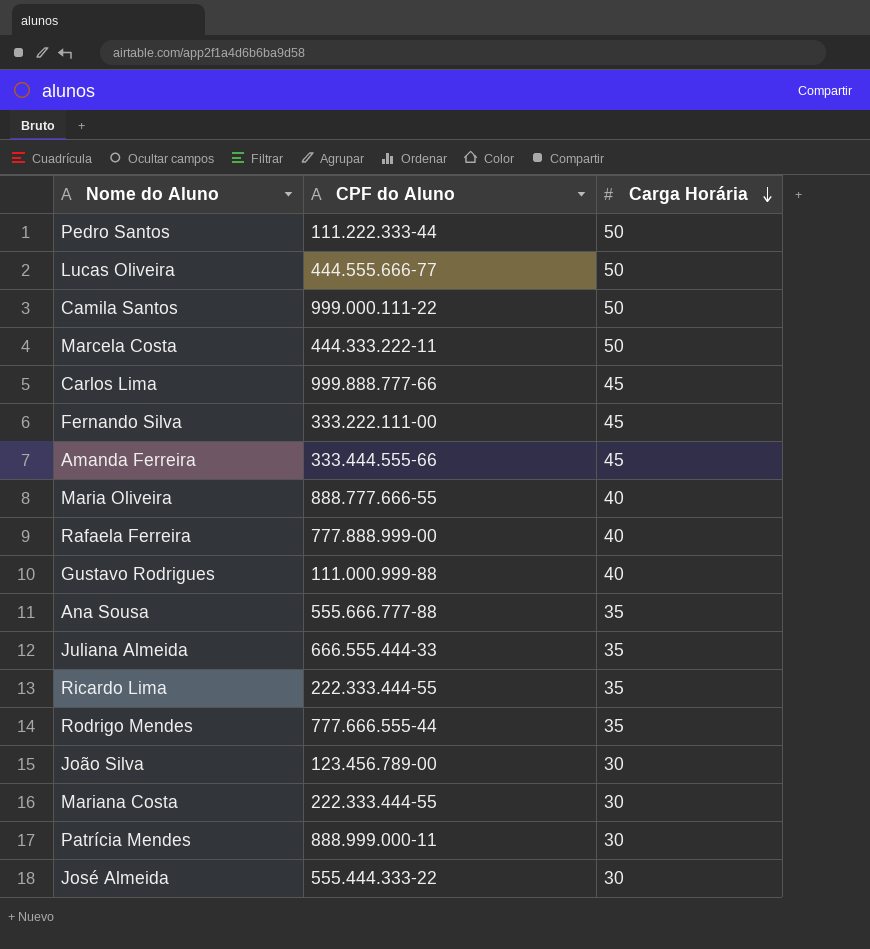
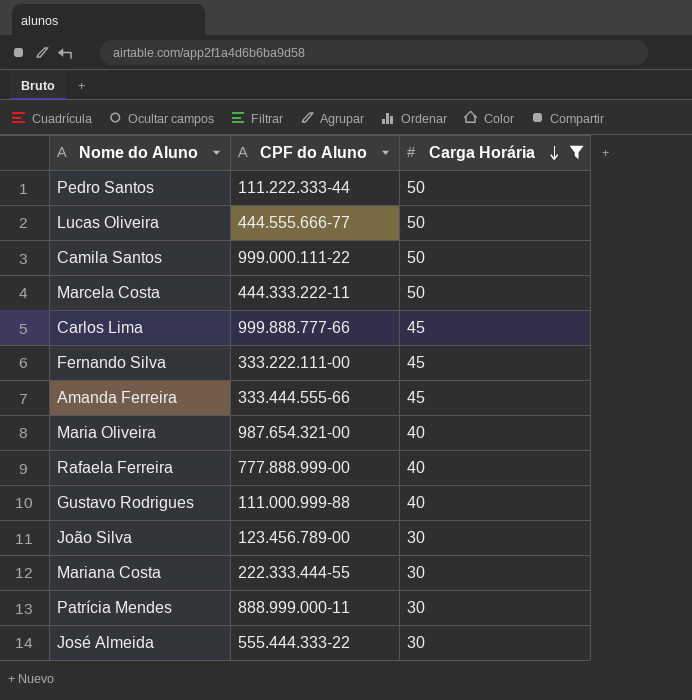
filter: none -> Carga Horária != 35
Maria Oliveira | CPF do Aluno: 888.777.666-55 -> 987.654.321-00

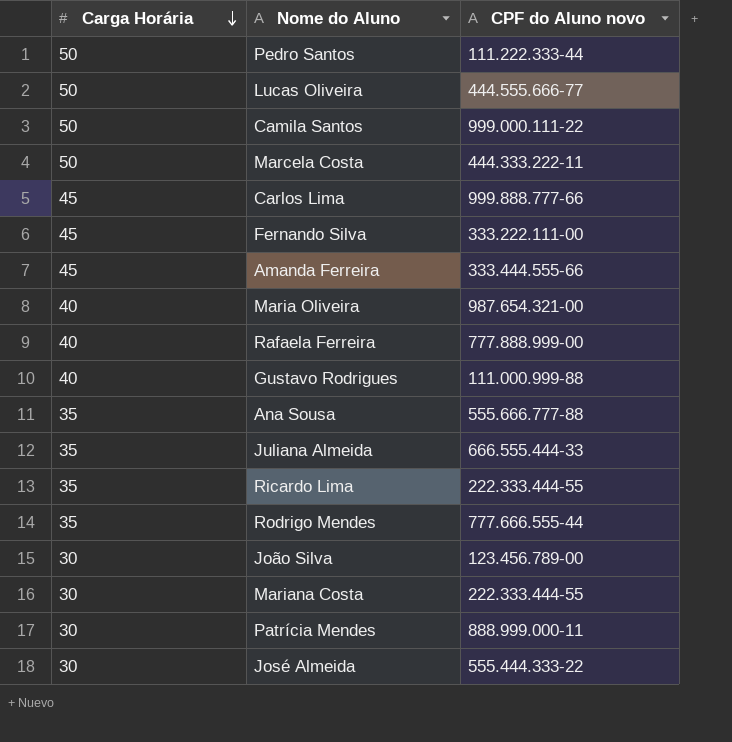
filter: Carga Horária != 35 -> none
column Carga Horária | position: 3 -> 1
column name: CPF do Aluno -> CPF do Aluno novo

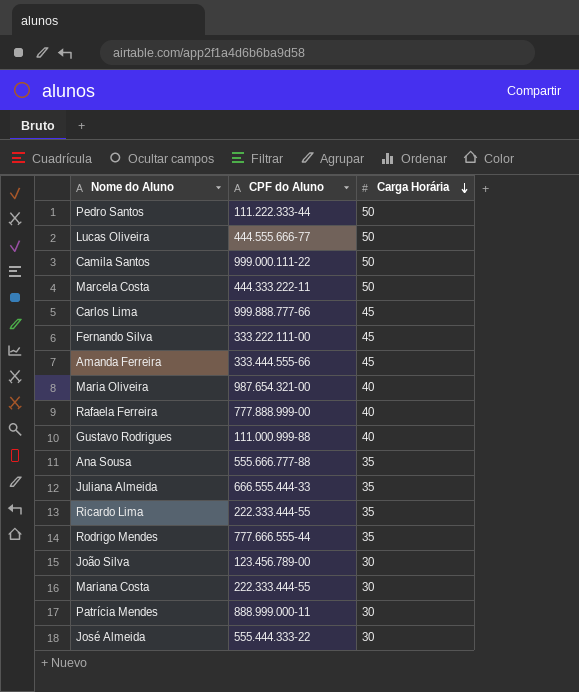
column name: CPF do Aluno novo -> CPF do Aluno
column Carga Horária | position: 1 -> 3

